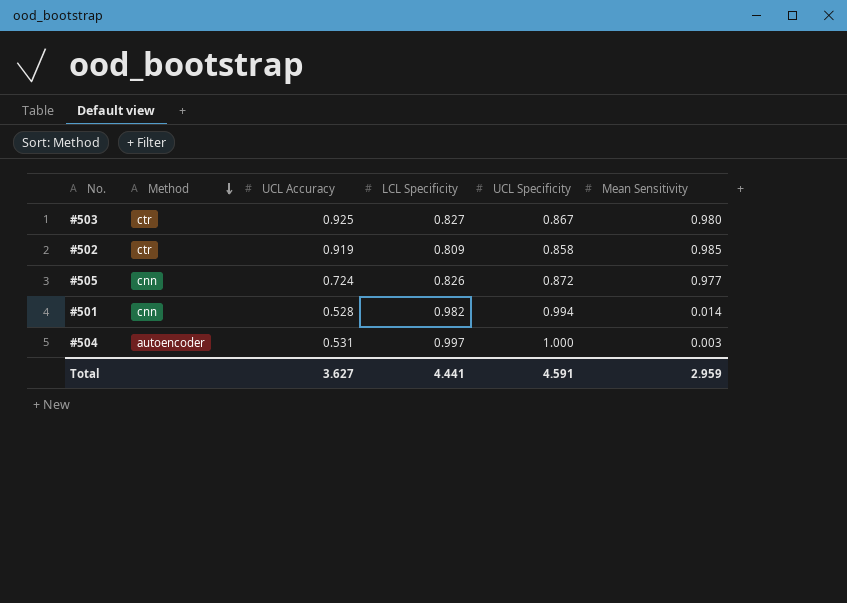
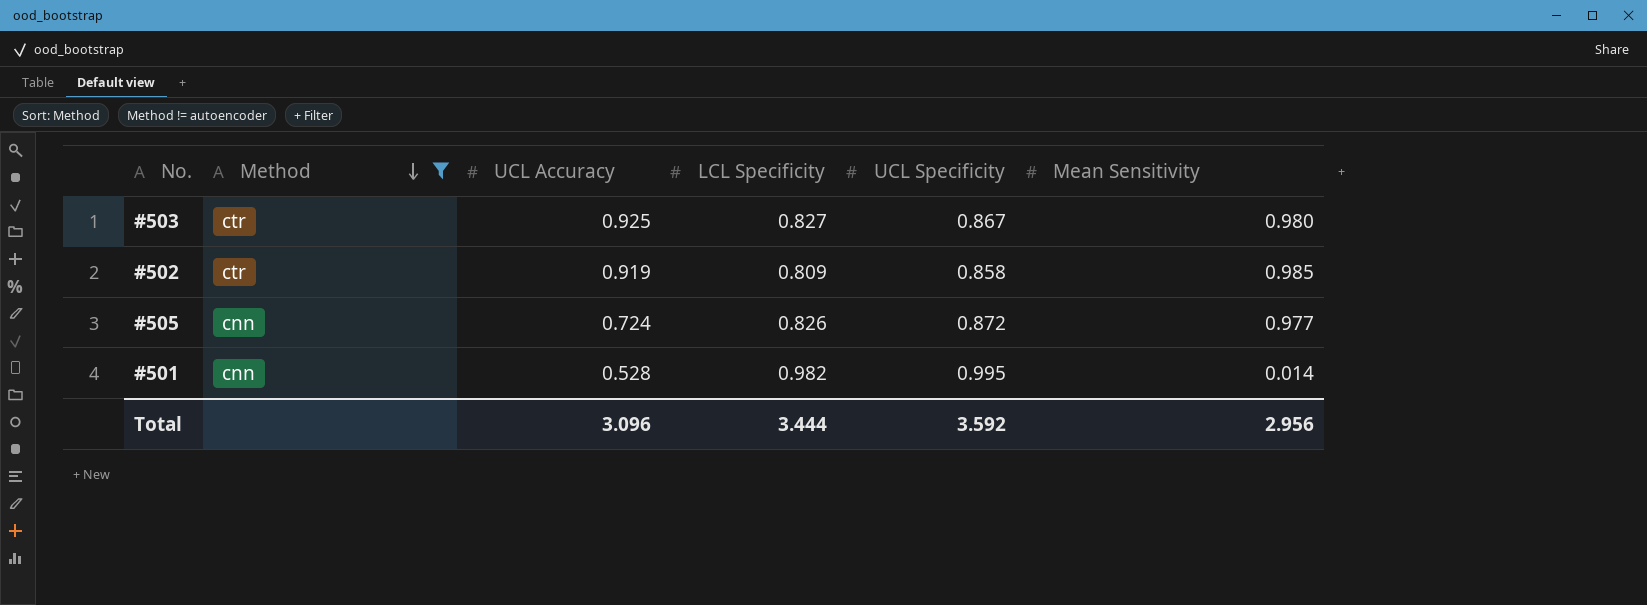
filter: none -> Method != autoencoder
#501 | UCL Specificity: 0.994 -> 0.995
Total | UCL Accuracy: 3.627 -> 3.096
Total | LCL Specificity: 4.441 -> 3.444
Total | UCL Specificity: 4.591 -> 3.592
Total | Mean Sensitivity: 2.959 -> 2.956

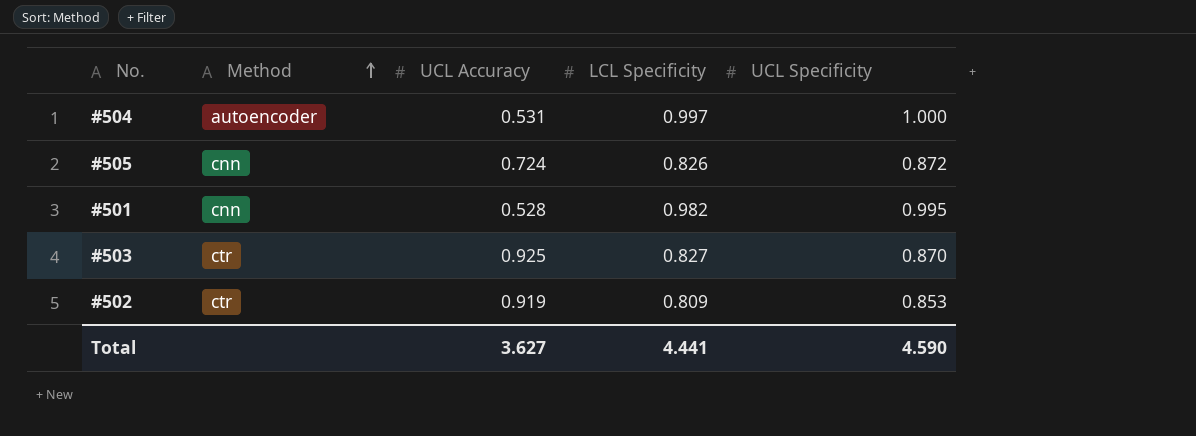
filter: Method != autoencoder -> none
row order: Method descending -> Method ascending
column Mean Sensitivity | position: 6 -> none
#503 | UCL Specificity: 0.867 -> 0.870
#502 | UCL Specificity: 0.858 -> 0.853
Total | UCL Accuracy: 3.096 -> 3.627
Total | LCL Specificity: 3.444 -> 4.441
Total | UCL Specificity: 3.592 -> 4.590

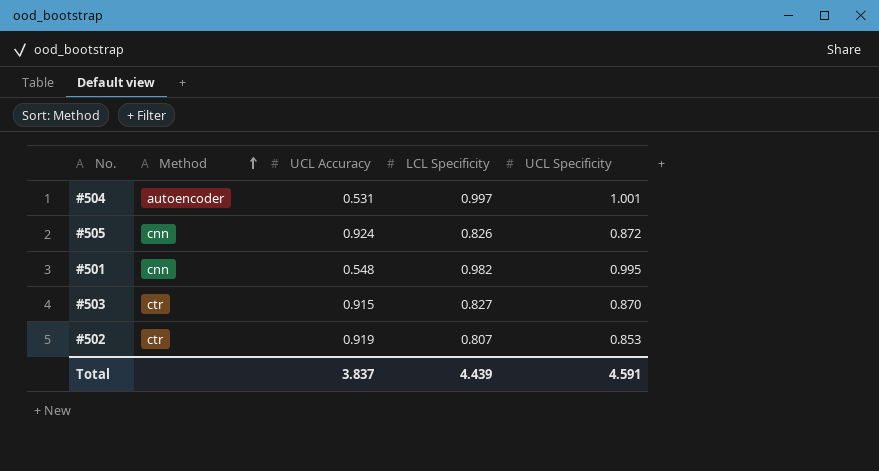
#504 | UCL Specificity: 1.000 -> 1.001
#505 | UCL Accuracy: 0.724 -> 0.924
#501 | UCL Accuracy: 0.528 -> 0.548
#503 | UCL Accuracy: 0.925 -> 0.915
#502 | LCL Specificity: 0.809 -> 0.807
Total | UCL Accuracy: 3.627 -> 3.837
Total | LCL Specificity: 4.441 -> 4.439
Total | UCL Specificity: 4.590 -> 4.591

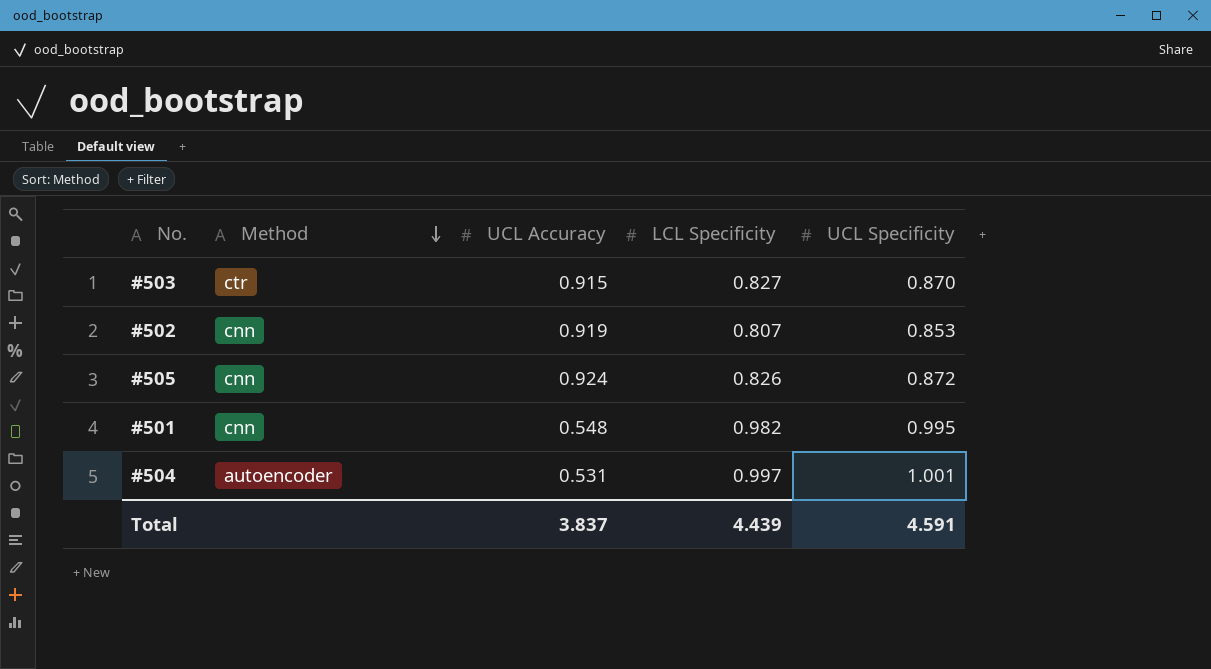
row order: Method ascending -> Method descending
#502 | Method: ctr -> cnn

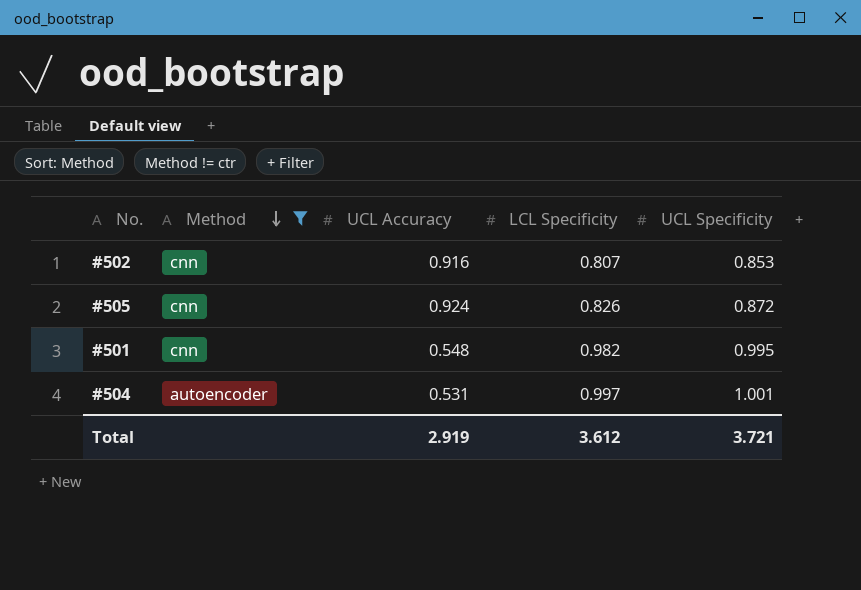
filter: none -> Method != ctr
#502 | UCL Accuracy: 0.919 -> 0.916
Total | UCL Accuracy: 3.837 -> 2.919
Total | LCL Specificity: 4.439 -> 3.612
Total | UCL Specificity: 4.591 -> 3.721

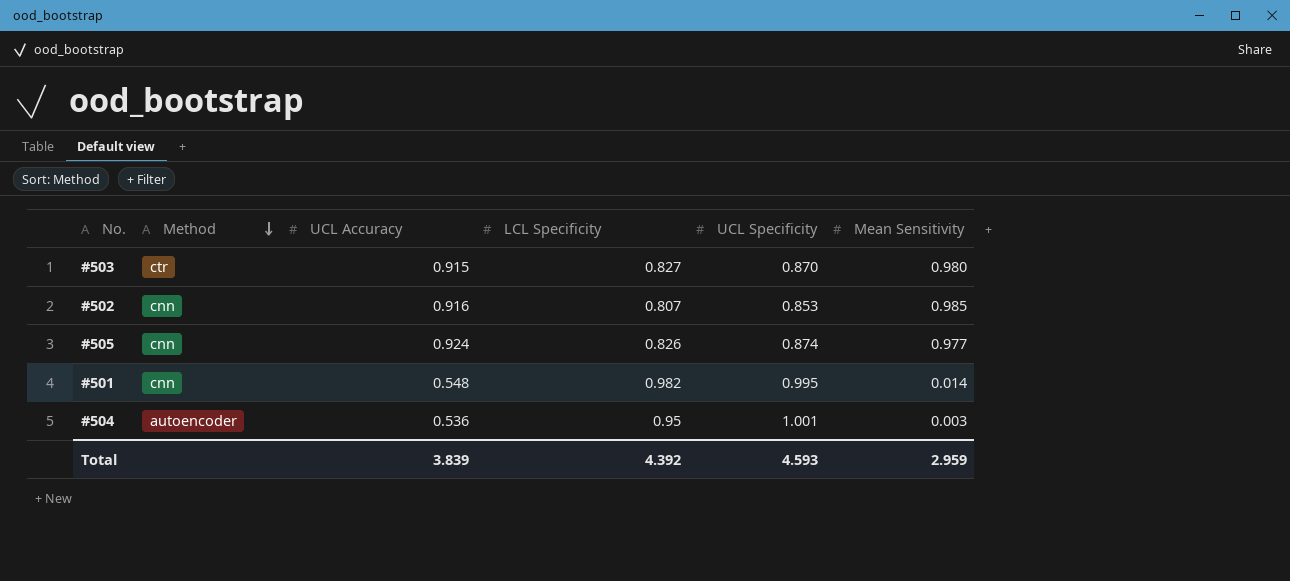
filter: Method != ctr -> none
column Mean Sensitivity | position: none -> 6
#505 | UCL Specificity: 0.872 -> 0.874
#504 | UCL Accuracy: 0.531 -> 0.536
#504 | LCL Specificity: 0.997 -> 0.95
Total | UCL Accuracy: 2.919 -> 3.839
Total | LCL Specificity: 3.612 -> 4.392
Total | UCL Specificity: 3.721 -> 4.593

